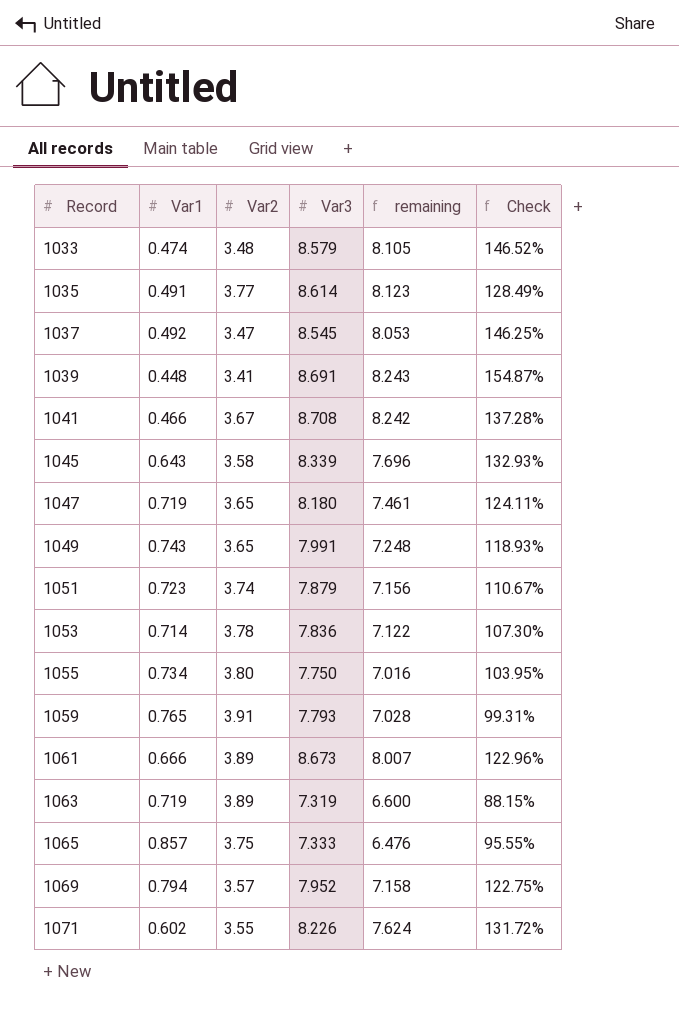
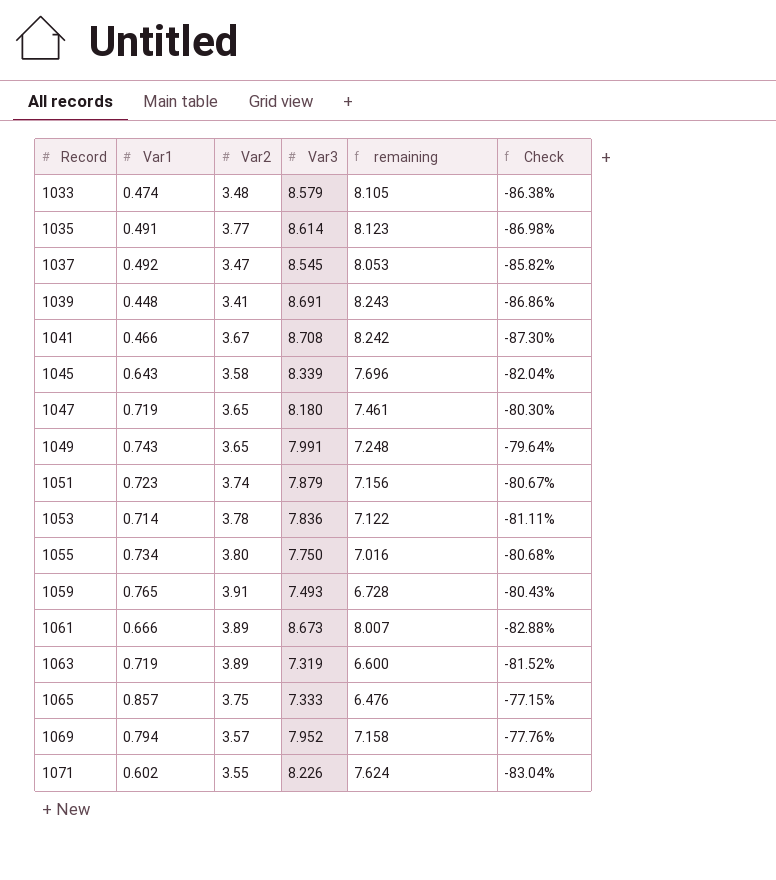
column Check | formula: ([Var3] - [Var2]) / [Var2] -> ([Var1] - [Var2]) / [Var2]
1059 | Var3: 7.793 -> 7.493
1059 | remaining: 7.028 -> 6.728

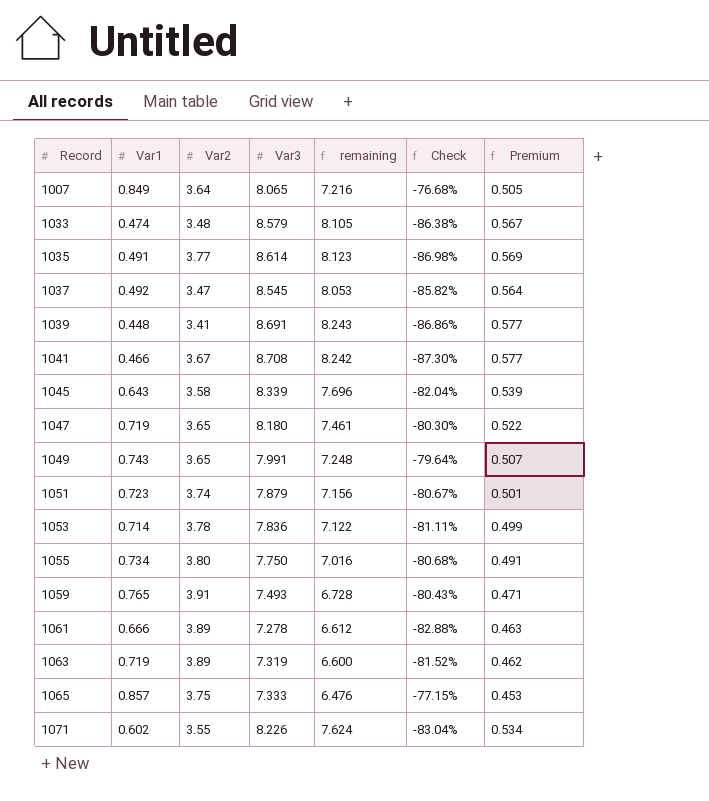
column Premium | formula: none -> [remaining] * 0.07
row 1069: 0.794 | 3.57 | 7.952 | 7.158 | -77.76% -> none
row 1007: none -> 0.849 | 3.64 | 8.065 | 7.216 | -76.68% | 0.505
1061 | Var3: 8.673 -> 7.278
1061 | remaining: 8.007 -> 6.612

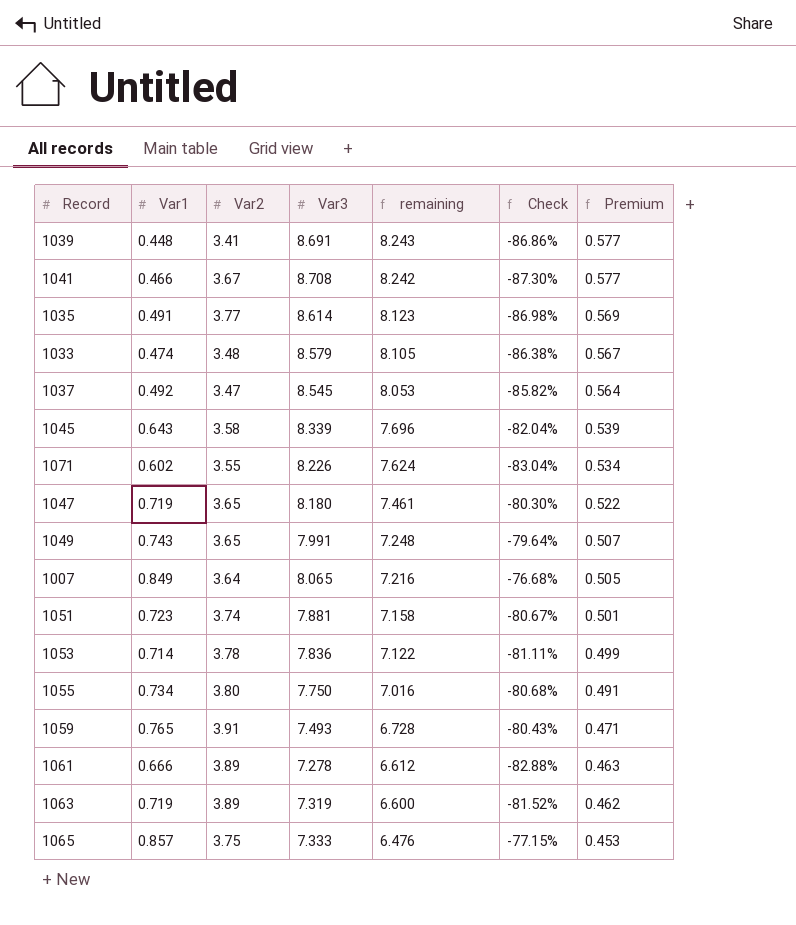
row order: Record ascending -> remaining descending
1051 | Var3: 7.879 -> 7.881
1051 | remaining: 7.156 -> 7.158

